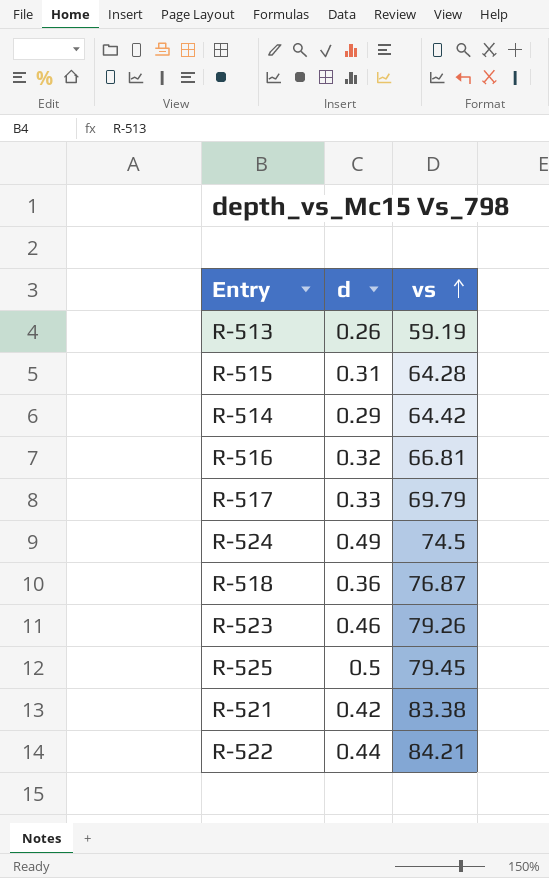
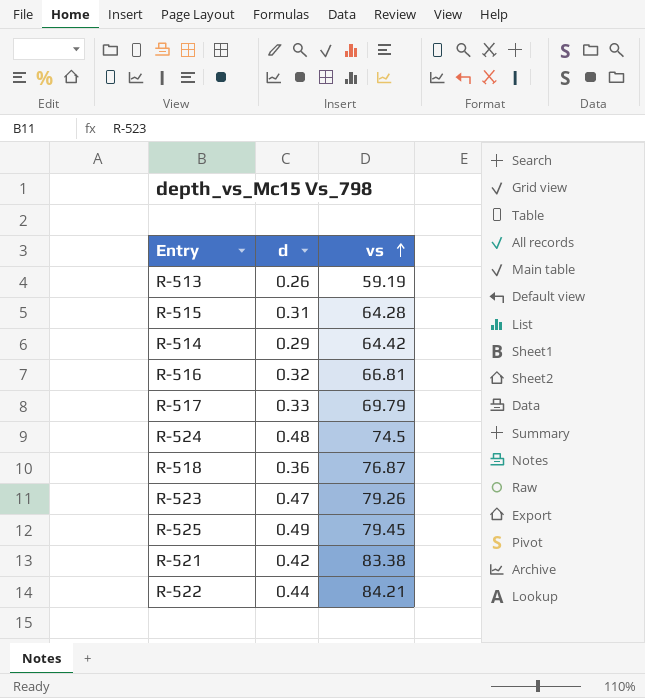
R-524 | d: 0.49 -> 0.48
R-523 | d: 0.46 -> 0.47
R-525 | d: 0.5 -> 0.49

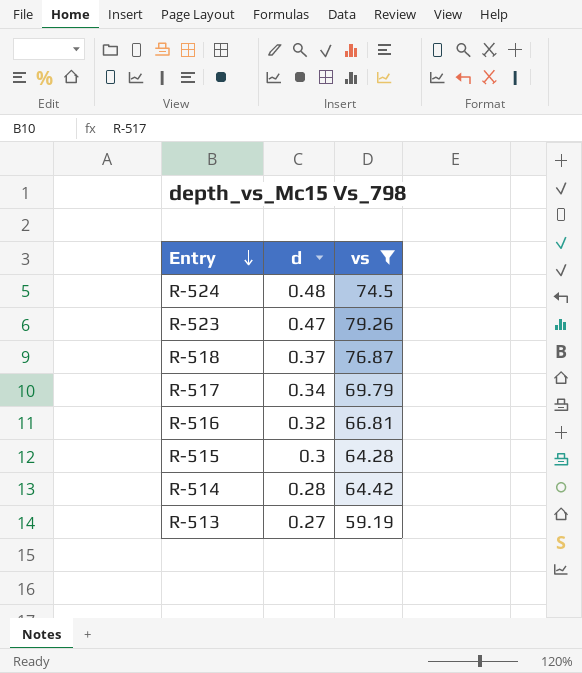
filter: none -> vs <= 79.26
row order: vs ascending -> Entry descending
R-518 | d: 0.36 -> 0.37
R-517 | d: 0.33 -> 0.34
R-515 | d: 0.31 -> 0.3
R-514 | d: 0.29 -> 0.28
R-513 | d: 0.26 -> 0.27

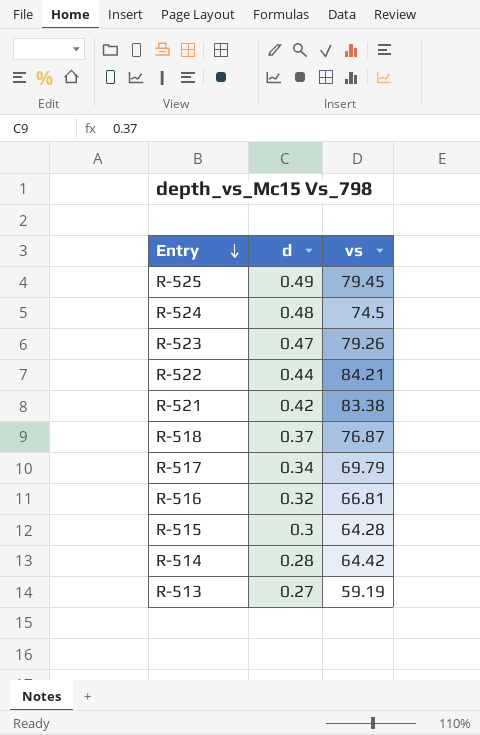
filter: vs <= 79.26 -> none

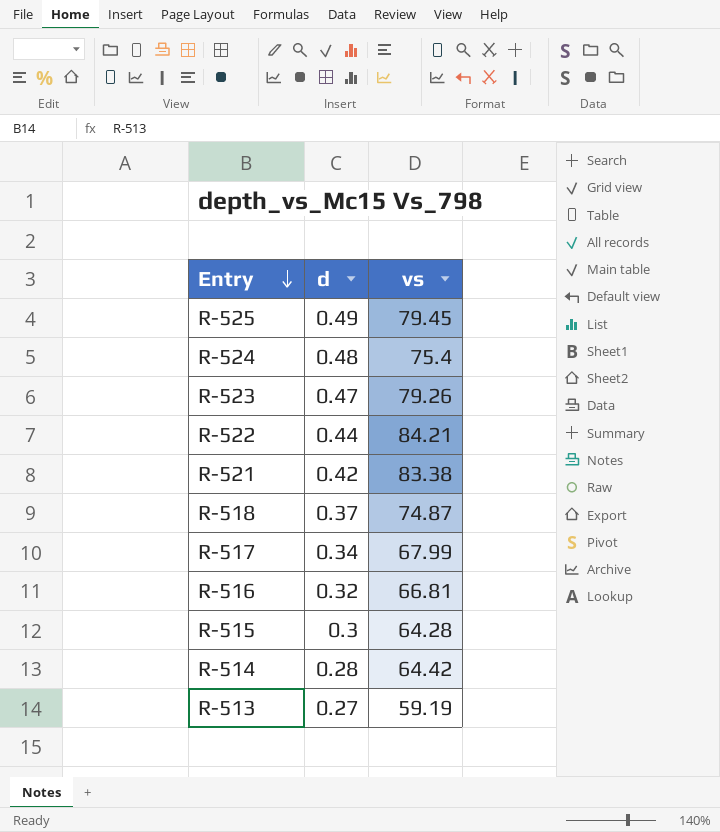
R-524 | vs: 74.5 -> 75.4
R-518 | vs: 76.87 -> 74.87
R-517 | vs: 69.79 -> 67.99

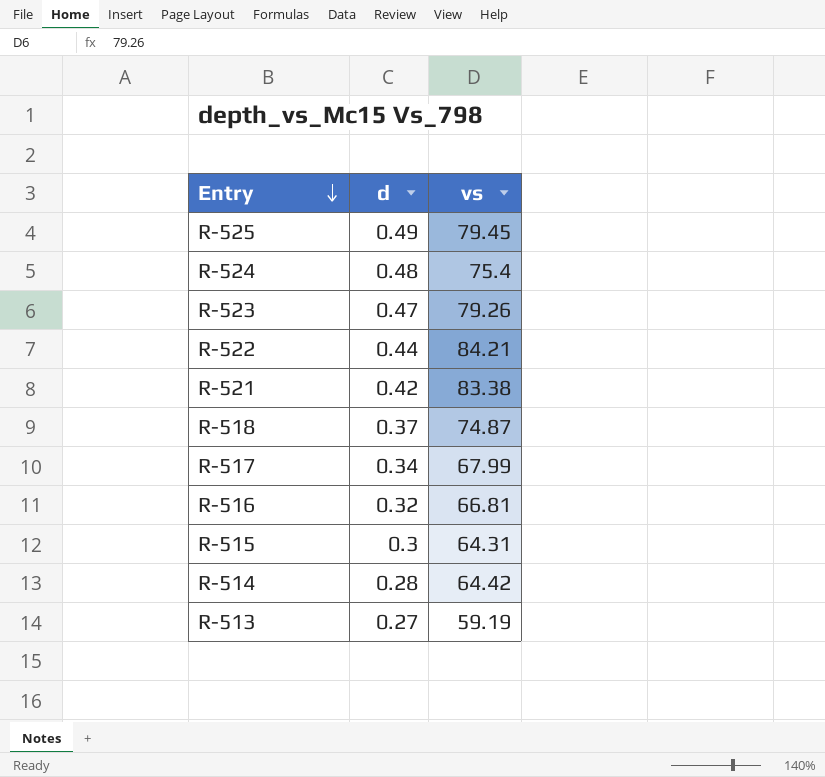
R-515 | vs: 64.28 -> 64.31

